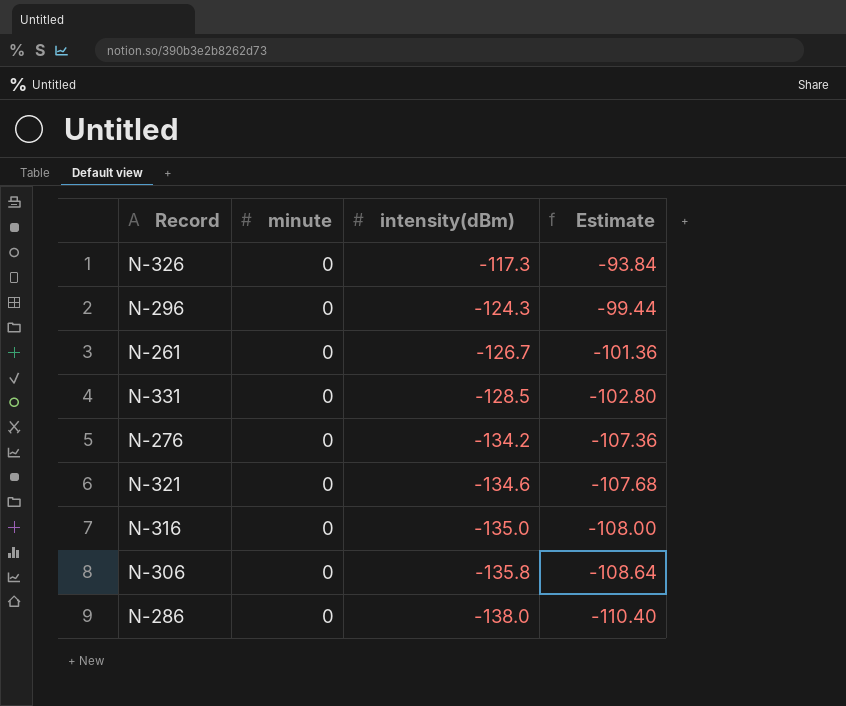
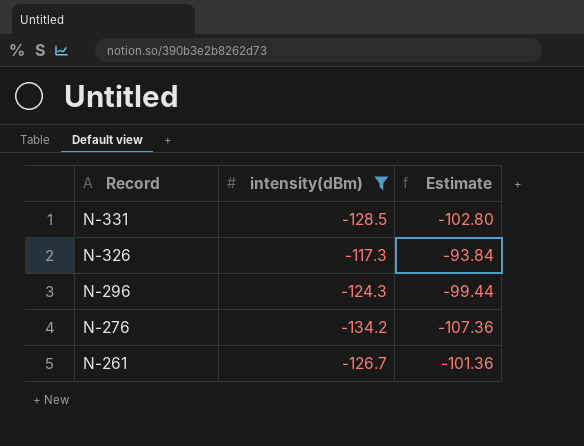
filter: none -> intensity(dBm) >= -134.2
row order: intensity(dBm) descending -> Record descending
column minute | position: 2 -> none

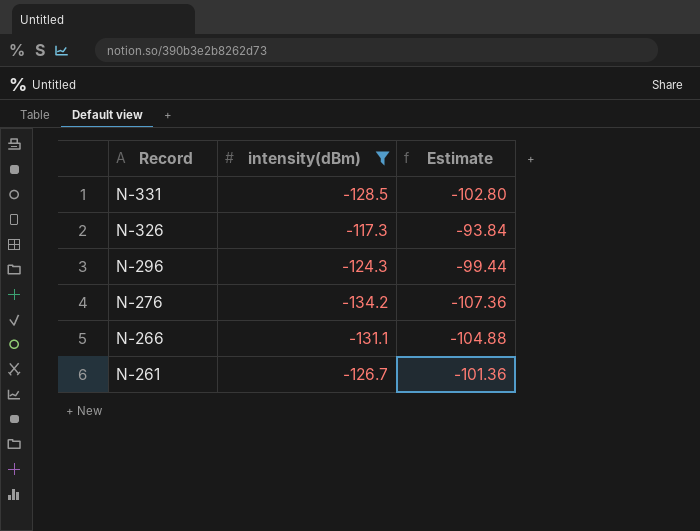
row N-266: none -> -131.1 | -104.88

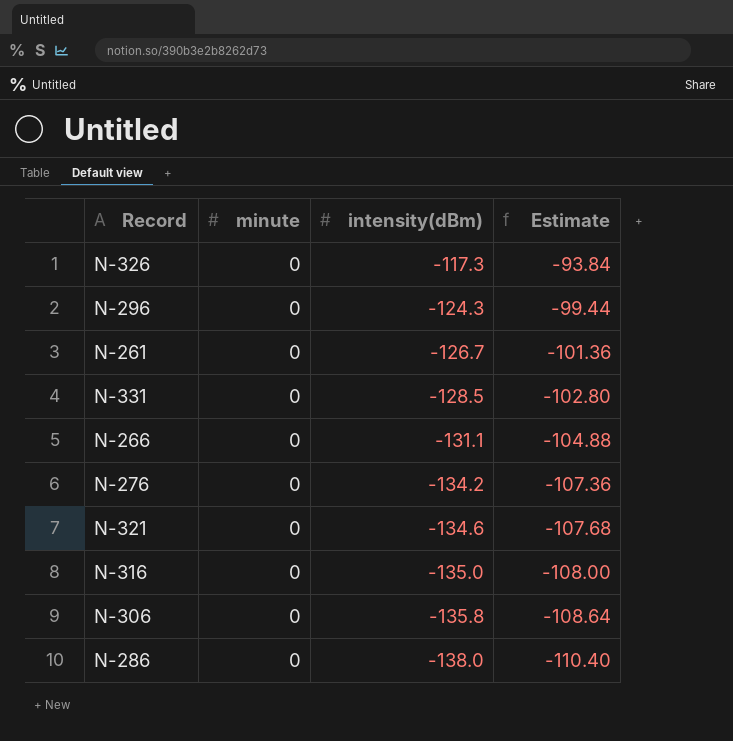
filter: intensity(dBm) >= -134.2 -> none
row order: Record descending -> intensity(dBm) descending
column minute | position: none -> 2

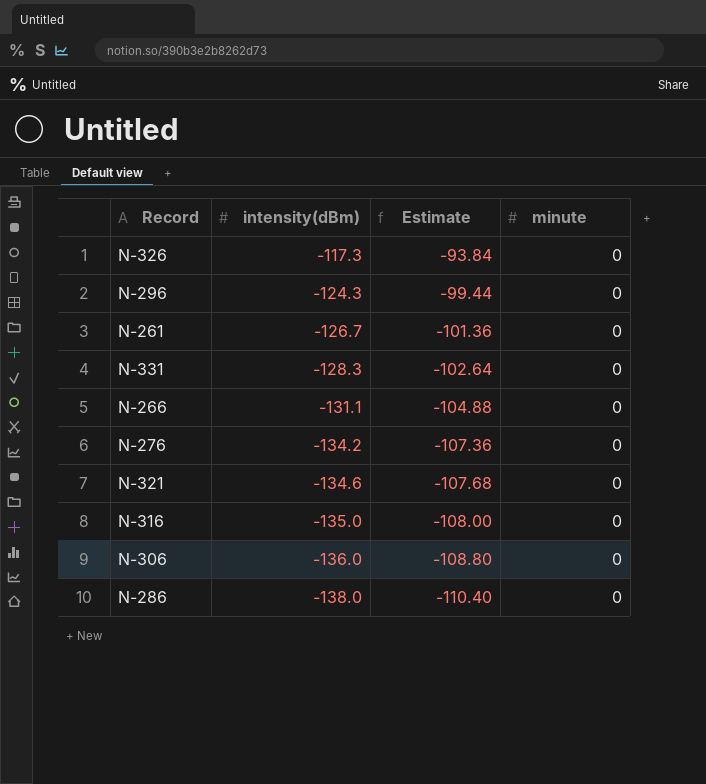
column minute | position: 2 -> 4
N-331 | intensity(dBm): -128.5 -> -128.3
N-331 | Estimate: -102.80 -> -102.64
N-306 | intensity(dBm): -135.8 -> -136.0
N-306 | Estimate: -108.64 -> -108.80

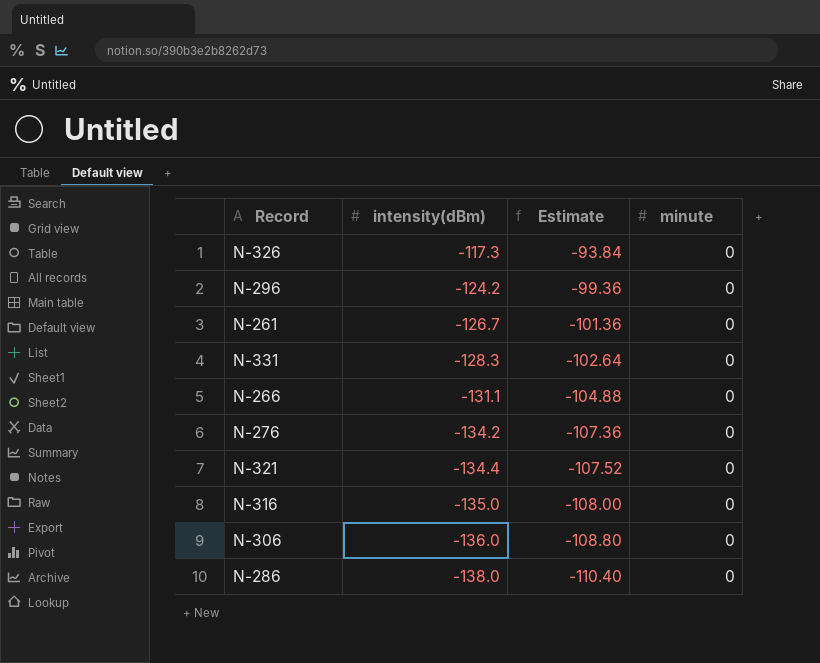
N-296 | intensity(dBm): -124.3 -> -124.2
N-296 | Estimate: -99.44 -> -99.36
N-321 | intensity(dBm): -134.6 -> -134.4
N-321 | Estimate: -107.68 -> -107.52

